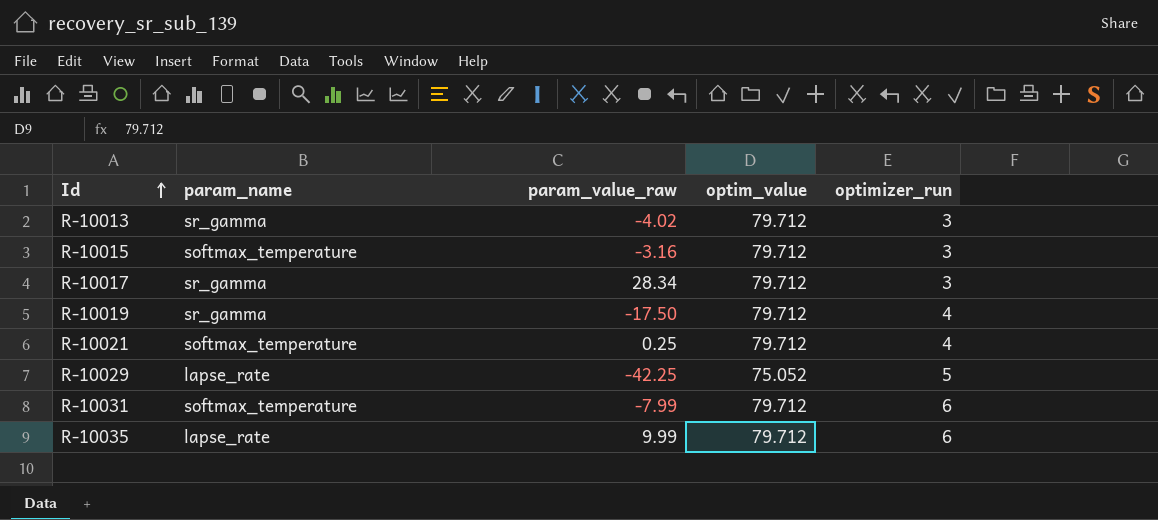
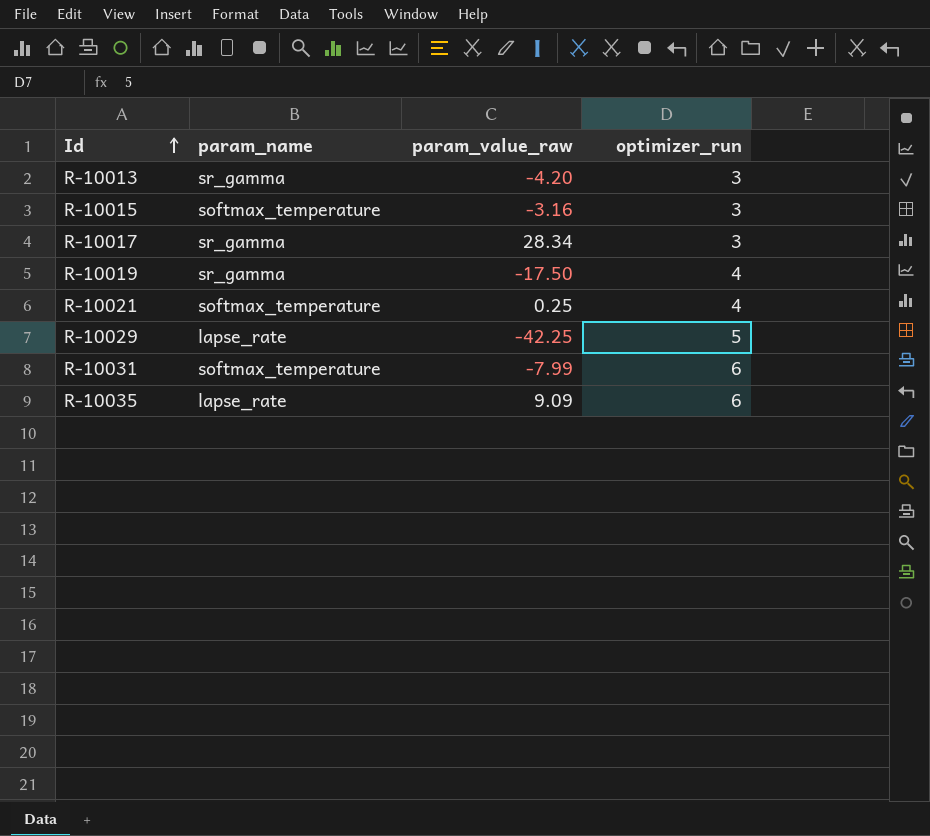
column optim_value | position: 4 -> none
R-10013 | param_value_raw: -4.02 -> -4.20
R-10035 | param_value_raw: 9.99 -> 9.09

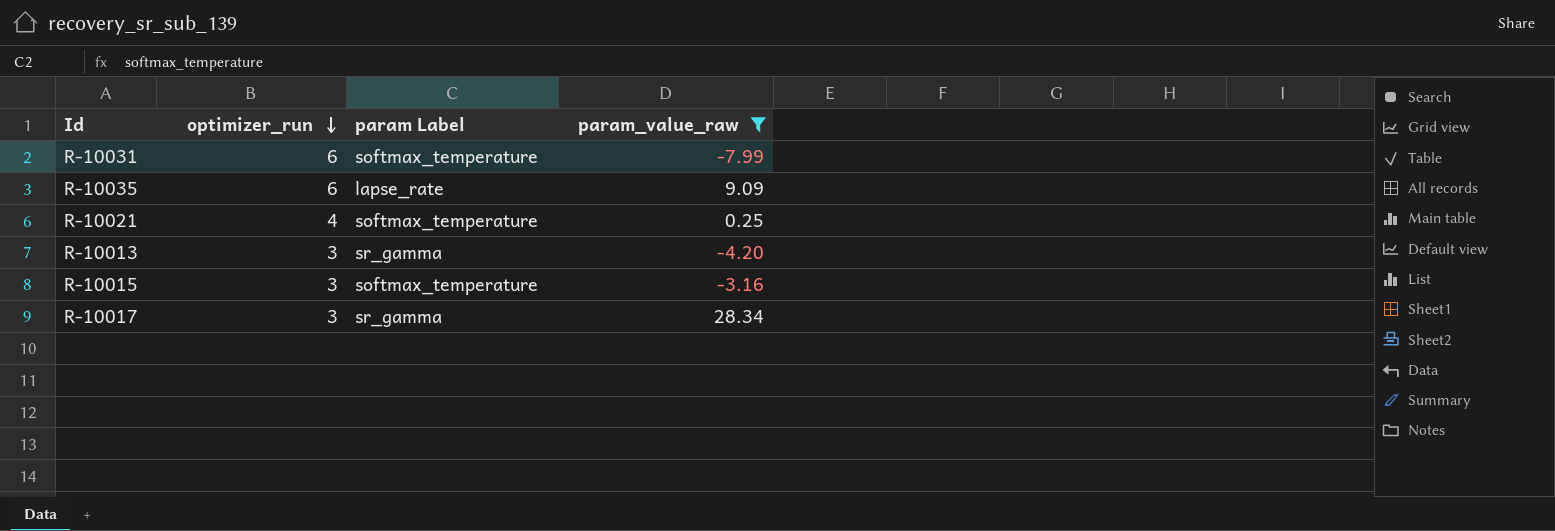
filter: none -> param_value_raw >= -7.99
row order: Id ascending -> optimizer_run descending
column optimizer_run | position: 4 -> 2
column name: param_name -> param Label

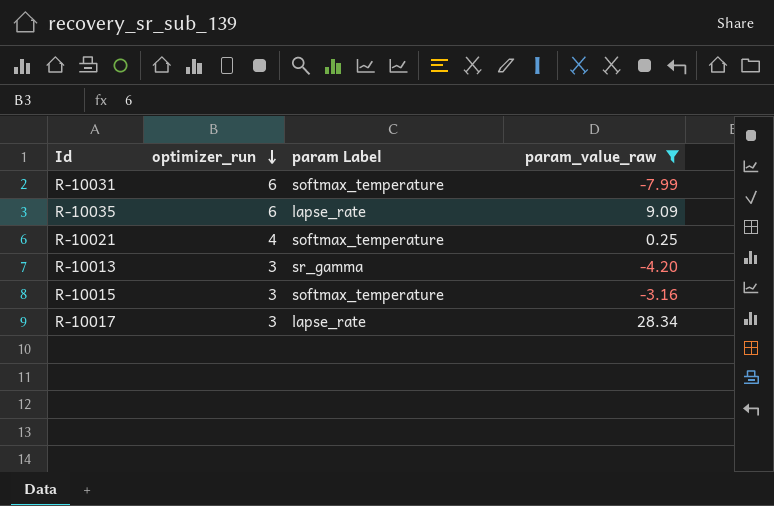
R-10017 | param Label: sr_gamma -> lapse_rate

